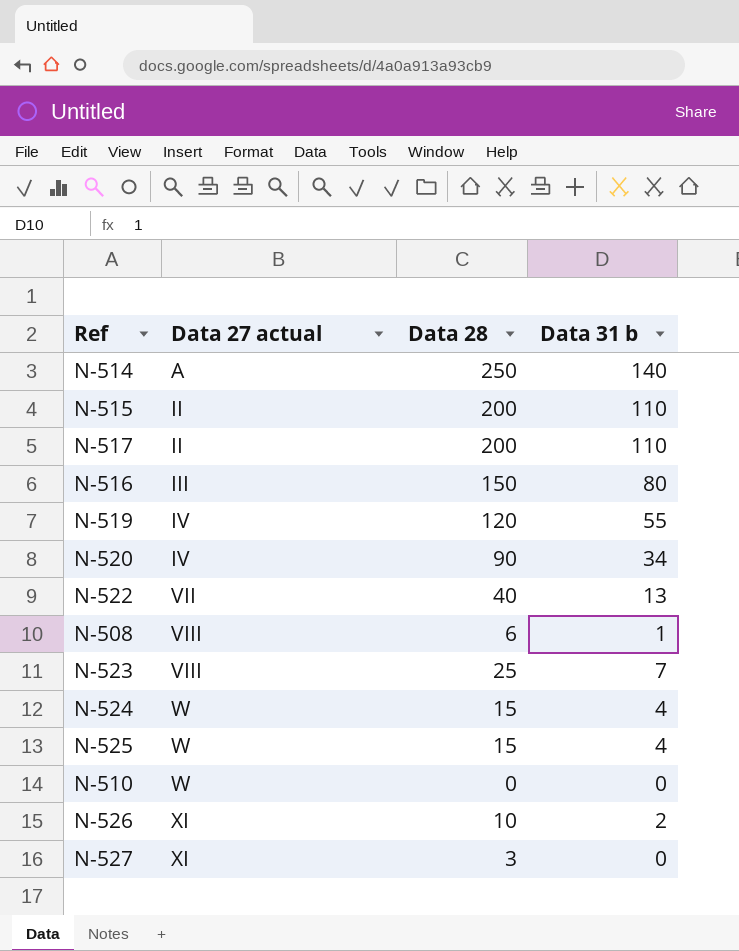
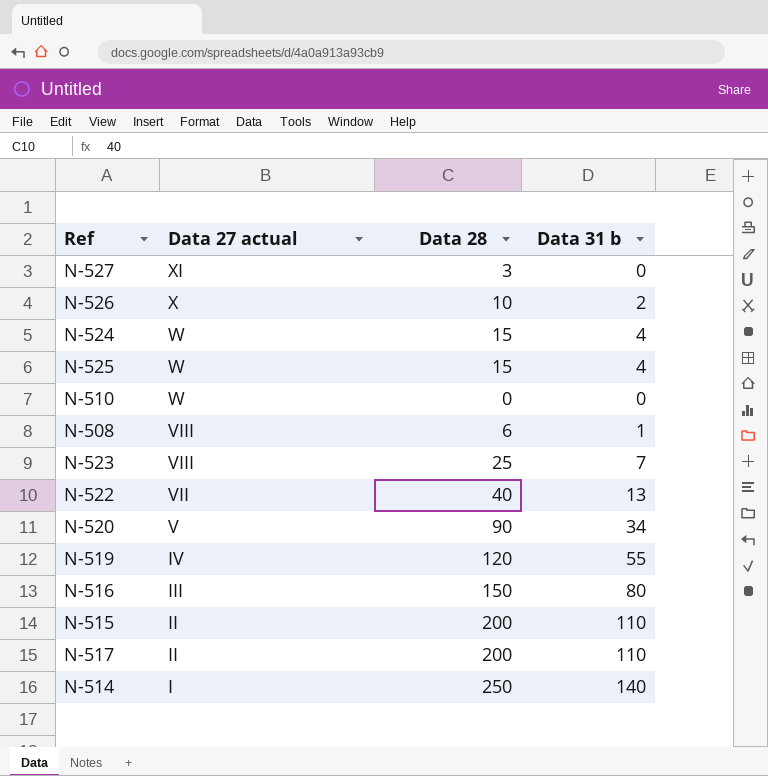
row order: Data 27 actual ascending -> Data 27 actual descending
N-526 | Data 27 actual: XI -> X
N-520 | Data 27 actual: IV -> V
N-514 | Data 27 actual: A -> I

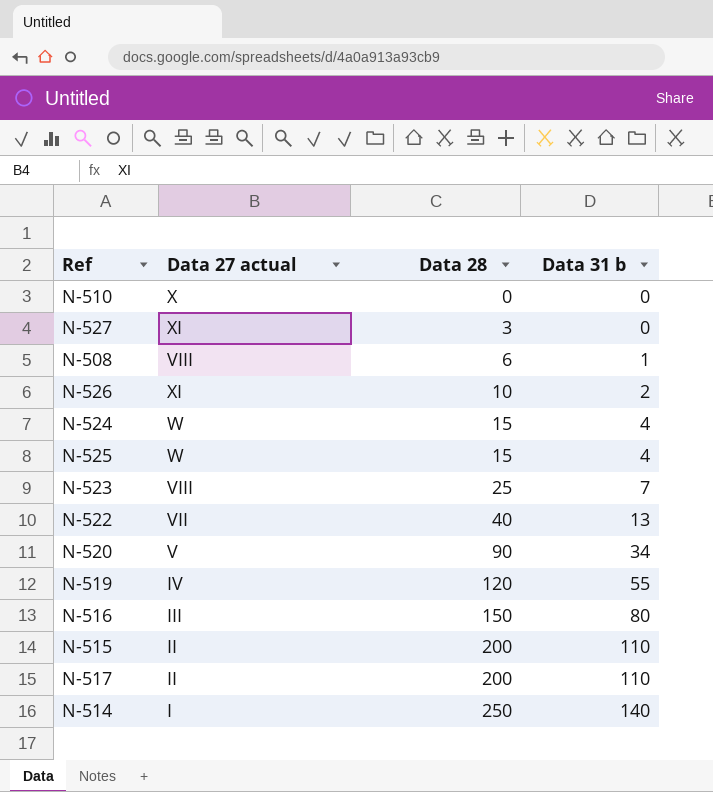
row order: Data 27 actual descending -> Data 28 ascending
N-510 | Data 27 actual: W -> X
N-526 | Data 27 actual: X -> XI

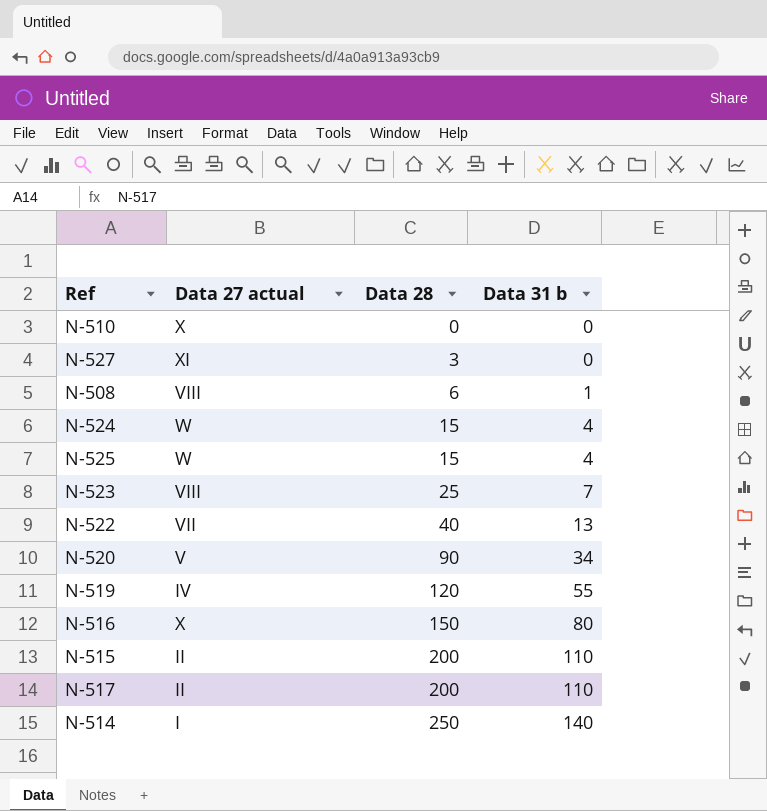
row N-526: XI | 10 | 2 -> none
N-516 | Data 27 actual: III -> X

